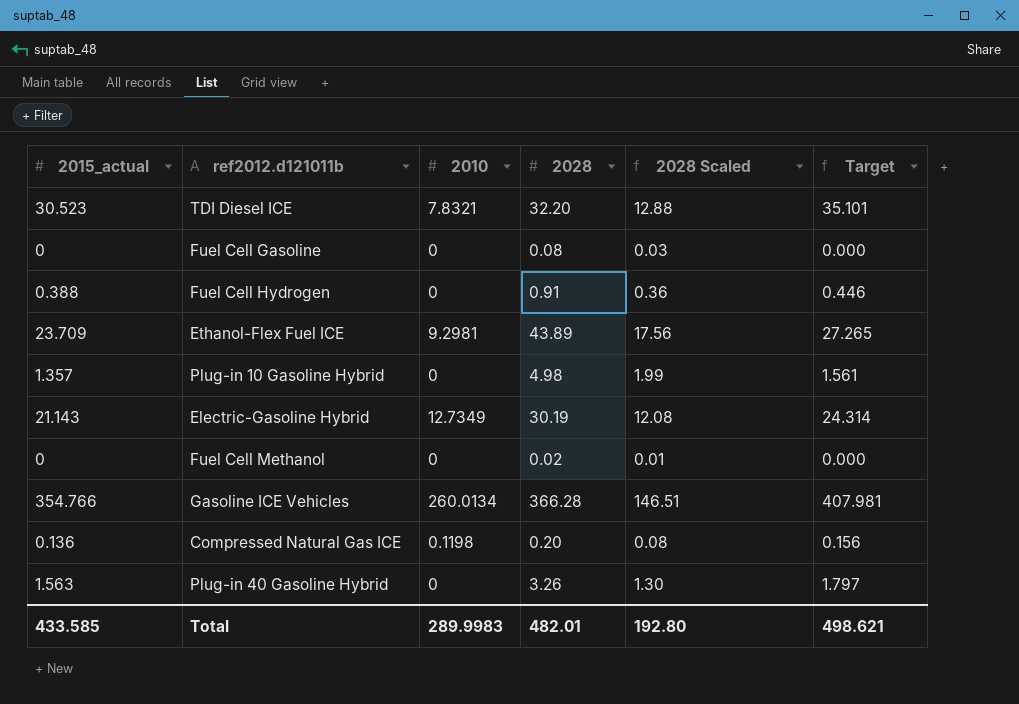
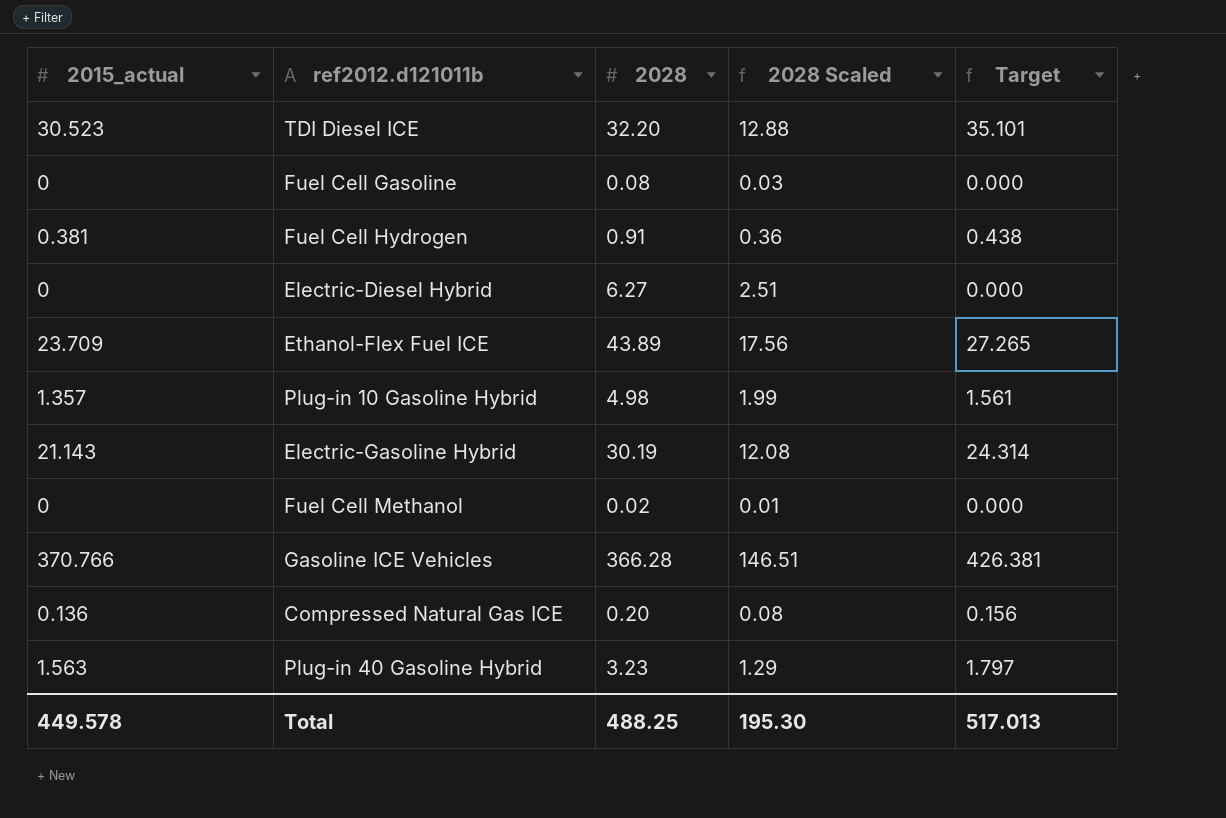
column 2010 | position: 3 -> none
Fuel Cell Hydrogen | 2015_actual: 0.388 -> 0.381
Fuel Cell Hydrogen | Target: 0.446 -> 0.438
row Electric-Diesel Hybrid: none -> 0 | 6.27 | 2.51 | 0.000
Gasoline ICE Vehicles | 2015_actual: 354.766 -> 370.766
Gasoline ICE Vehicles | Target: 407.981 -> 426.381
Plug-in 40 Gasoline Hybrid | 2028: 3.26 -> 3.23
Plug-in 40 Gasoline Hybrid | 2028 Scaled: 1.30 -> 1.29
Total | 2015_actual: 433.585 -> 449.578
Total | 2028: 482.01 -> 488.25
Total | 2028 Scaled: 192.80 -> 195.30
Total | Target: 498.621 -> 517.013

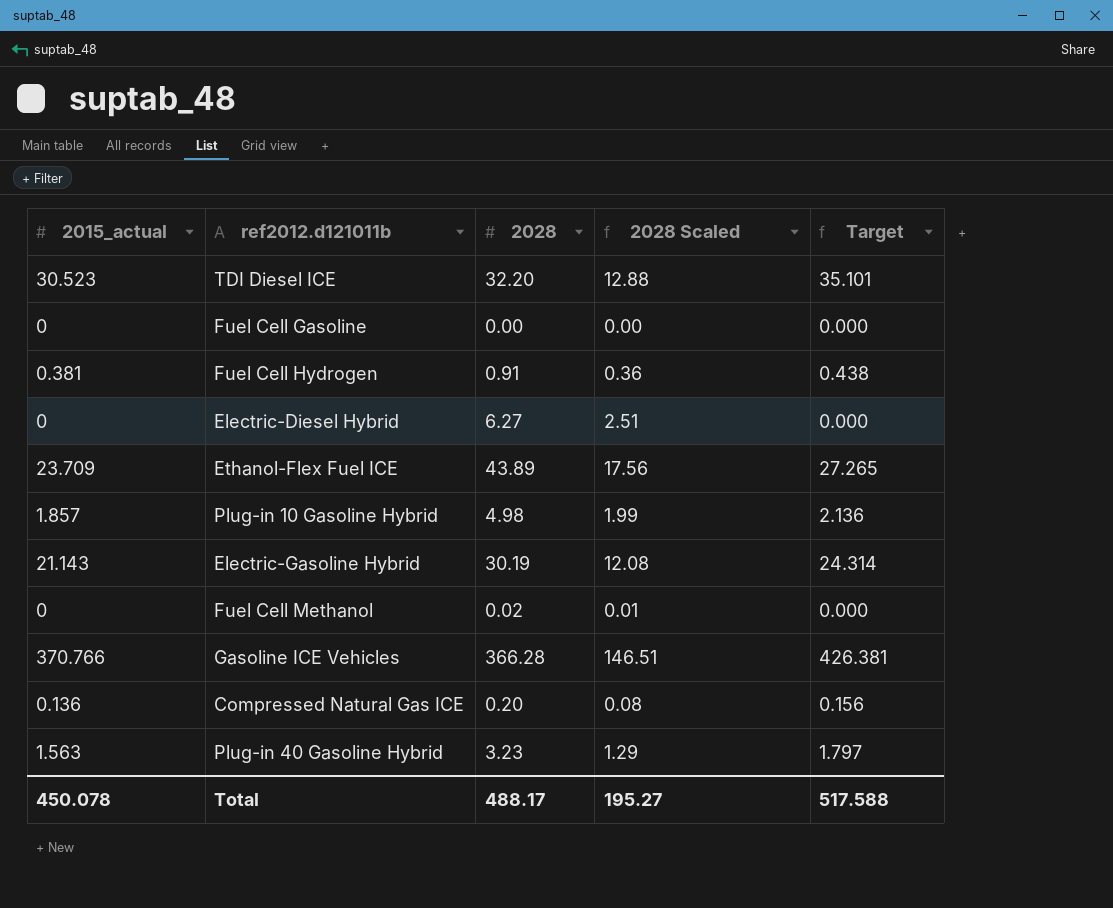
Fuel Cell Gasoline | 2028: 0.08 -> 0.00
Fuel Cell Gasoline | 2028 Scaled: 0.03 -> 0.00
Plug-in 10 Gasoline Hybrid | 2015_actual: 1.357 -> 1.857
Plug-in 10 Gasoline Hybrid | Target: 1.561 -> 2.136
Total | 2015_actual: 449.578 -> 450.078
Total | 2028: 488.25 -> 488.17
Total | 2028 Scaled: 195.30 -> 195.27
Total | Target: 517.013 -> 517.588

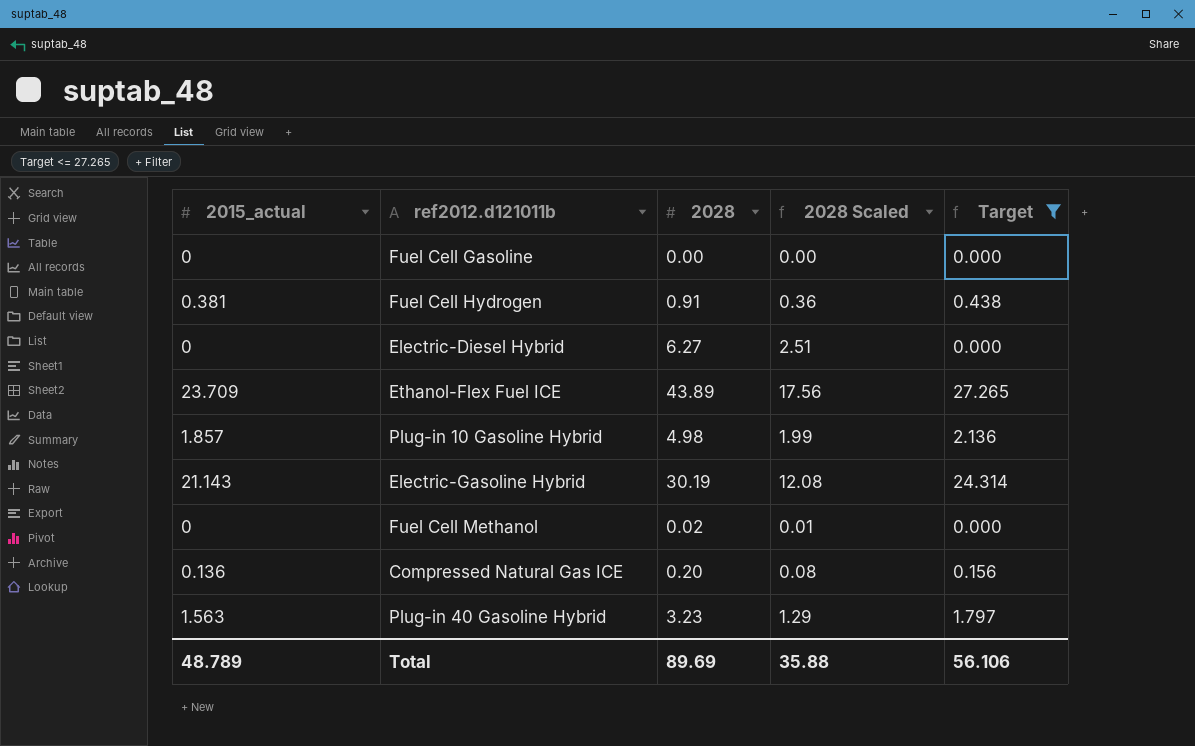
filter: none -> Target <= 27.265
Total | 2015_actual: 450.078 -> 48.789
Total | 2028: 488.17 -> 89.69
Total | 2028 Scaled: 195.27 -> 35.88
Total | Target: 517.588 -> 56.106

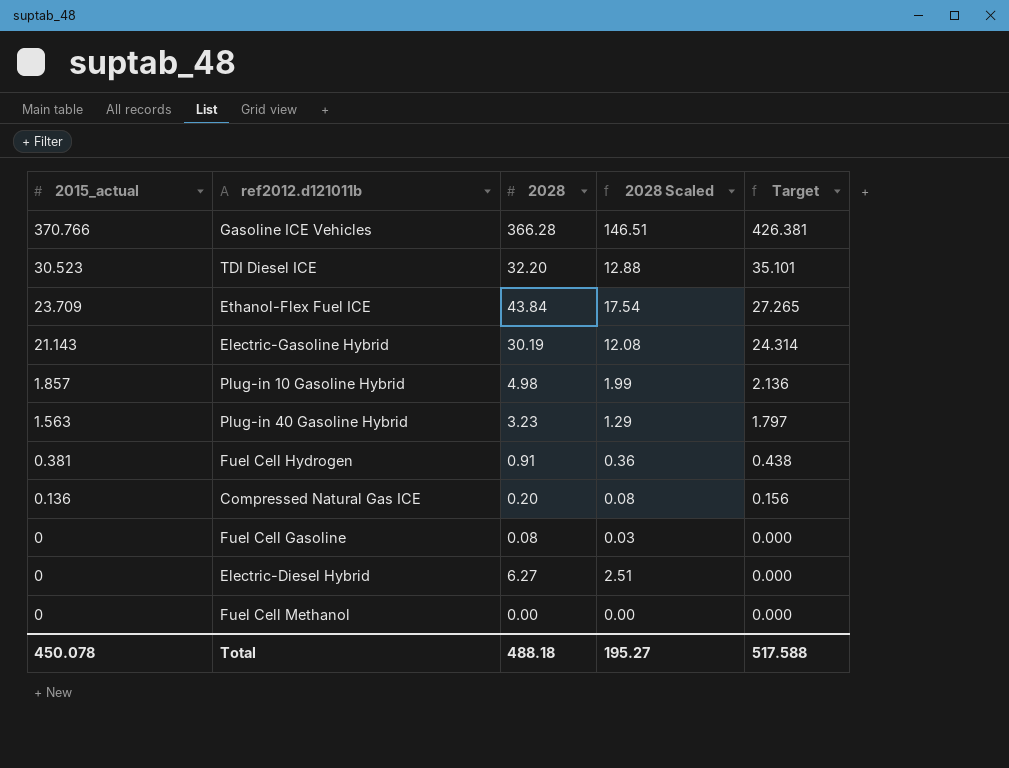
filter: Target <= 27.265 -> none
row order: none -> 2015_actual descending
Ethanol-Flex Fuel ICE | 2028: 43.89 -> 43.84
Ethanol-Flex Fuel ICE | 2028 Scaled: 17.56 -> 17.54
Fuel Cell Gasoline | 2028: 0.00 -> 0.08
Fuel Cell Gasoline | 2028 Scaled: 0.00 -> 0.03
Fuel Cell Methanol | 2028: 0.02 -> 0.00
Fuel Cell Methanol | 2028 Scaled: 0.01 -> 0.00
Total | 2015_actual: 48.789 -> 450.078
Total | 2028: 89.69 -> 488.18
Total | 2028 Scaled: 35.88 -> 195.27
Total | Target: 56.106 -> 517.588

